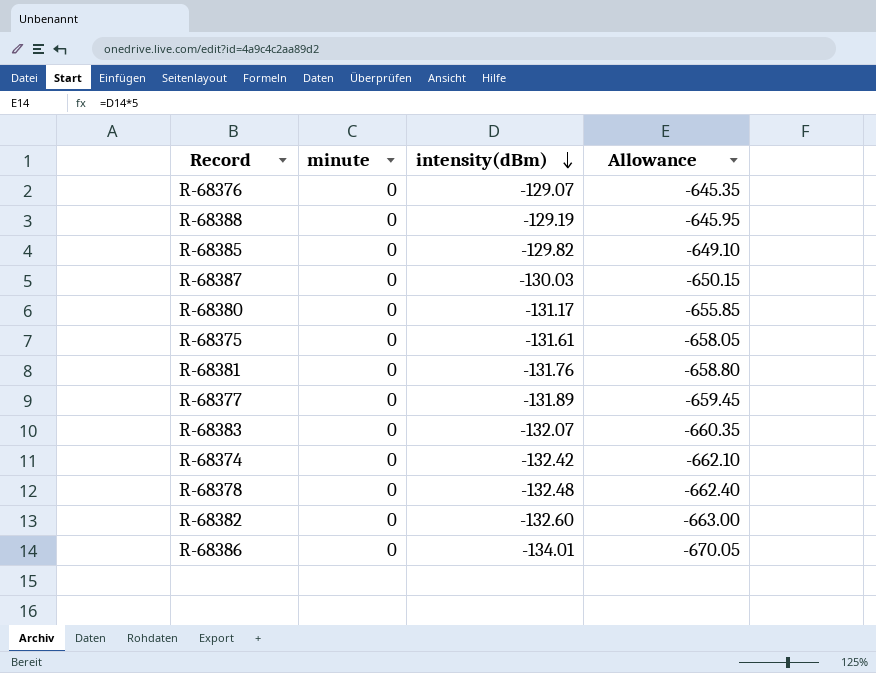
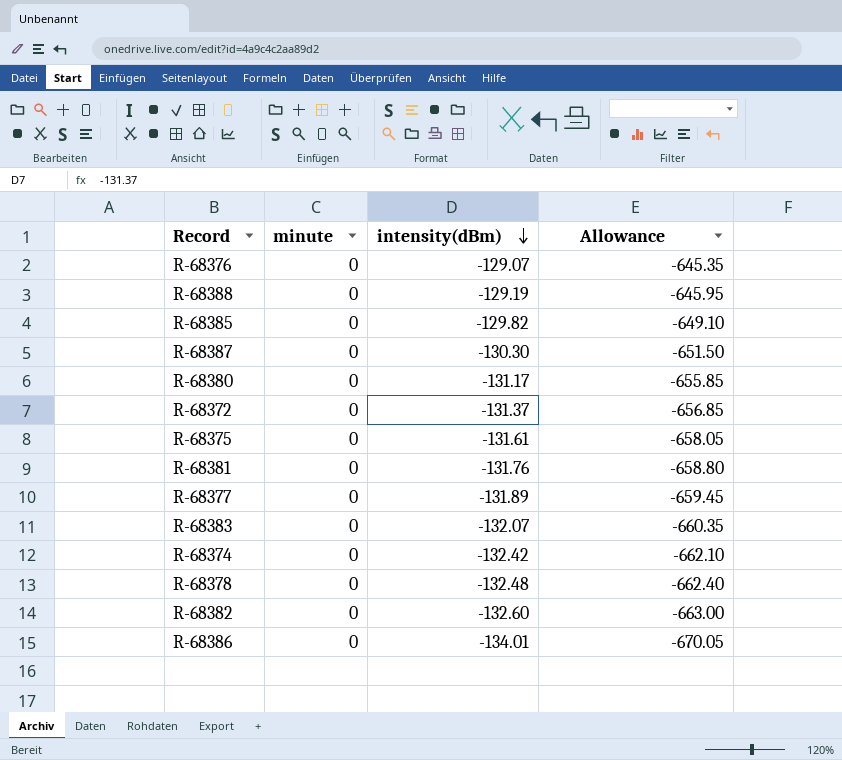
R-68387 | intensity(dBm): -130.03 -> -130.30
R-68387 | Allowance: -650.15 -> -651.50
row R-68372: none -> 0 | -131.37 | -656.85

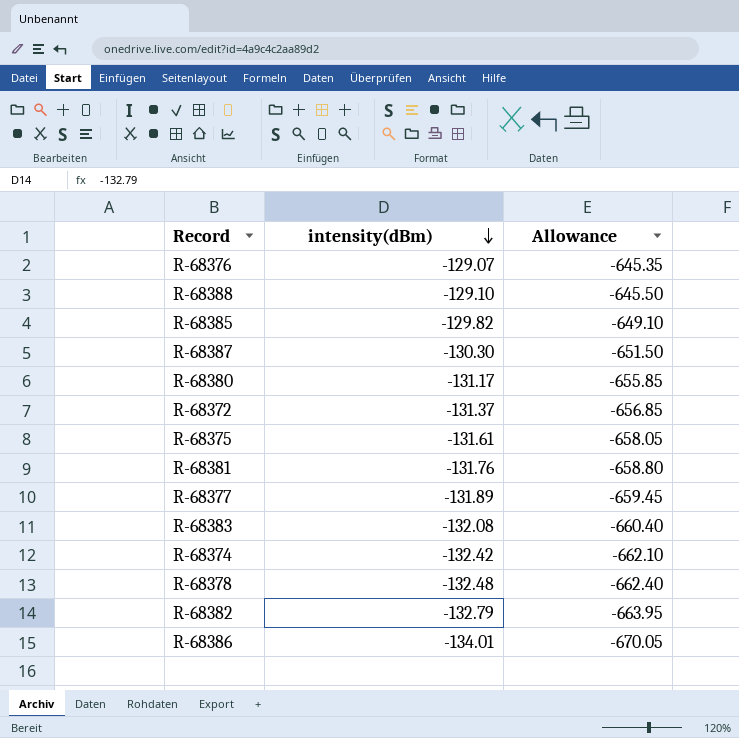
column minute | position: 2 -> none
R-68388 | intensity(dBm): -129.19 -> -129.10
R-68388 | Allowance: -645.95 -> -645.50
R-68383 | intensity(dBm): -132.07 -> -132.08
R-68383 | Allowance: -660.35 -> -660.40
R-68382 | intensity(dBm): -132.60 -> -132.79
R-68382 | Allowance: -663.00 -> -663.95

